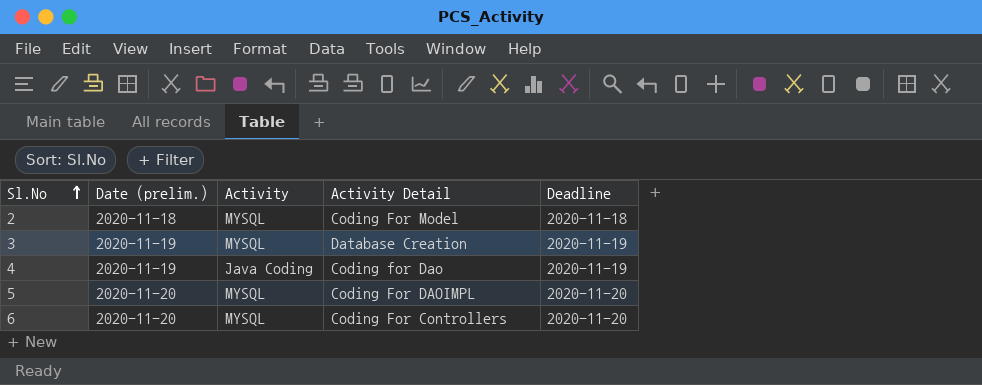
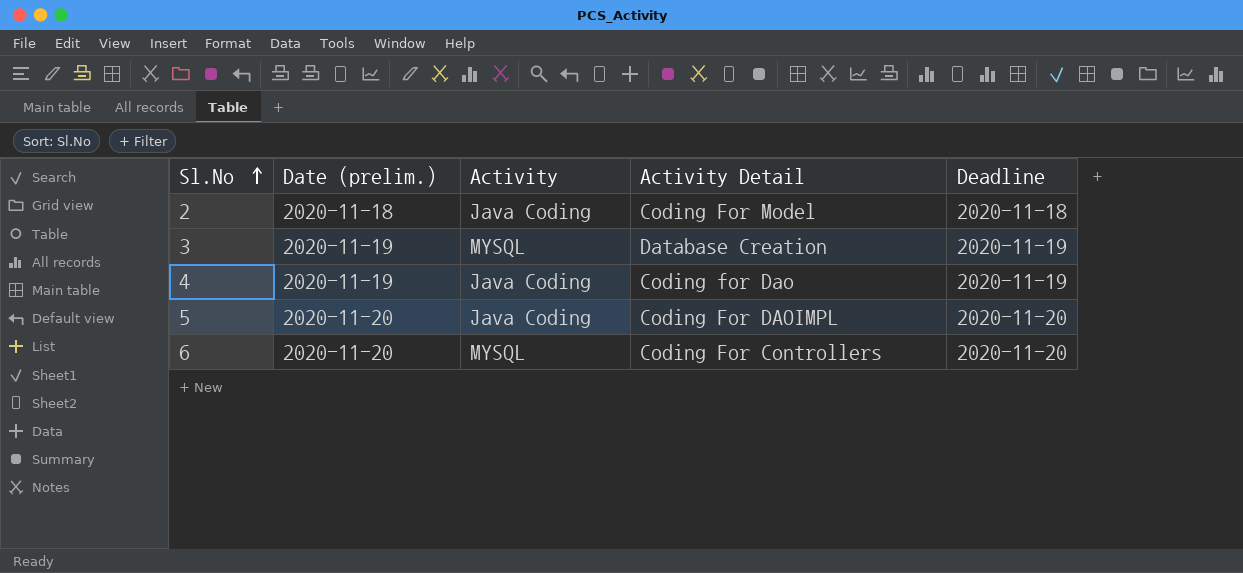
2 | Activity: MYSQL -> Java Coding
5 | Activity: MYSQL -> Java Coding

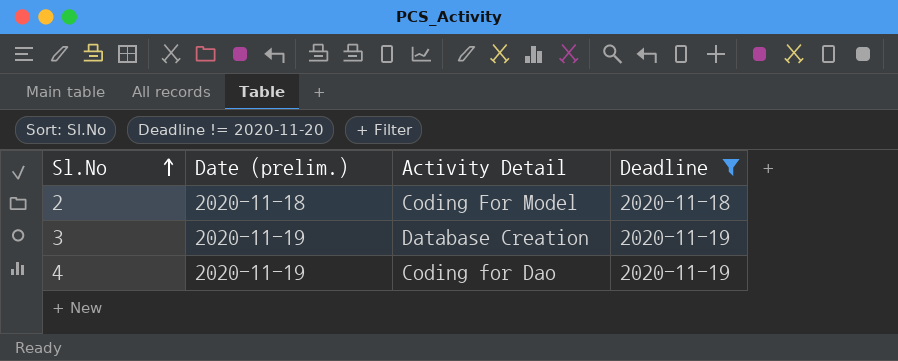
filter: none -> Deadline != 2020-11-20
column Activity | position: 3 -> none

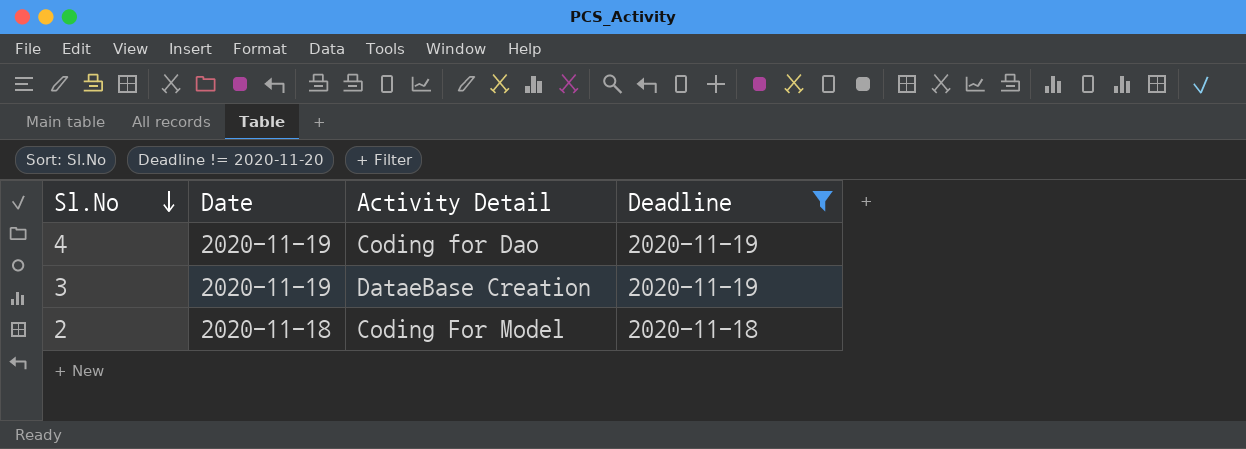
row order: Sl.No ascending -> Sl.No descending
column name: Date (prelim.) -> Date
3 | Activity Detail: Database Creation -> DataeBase Creation

